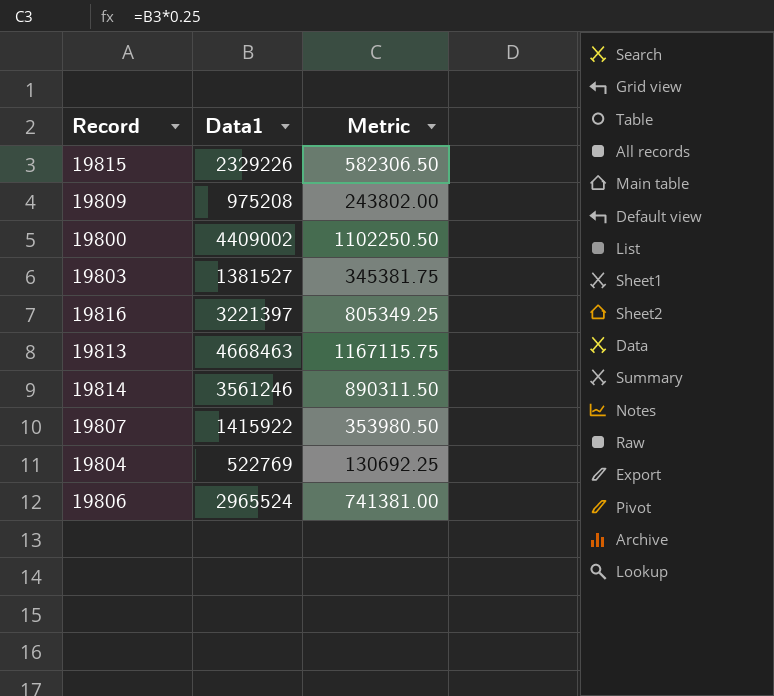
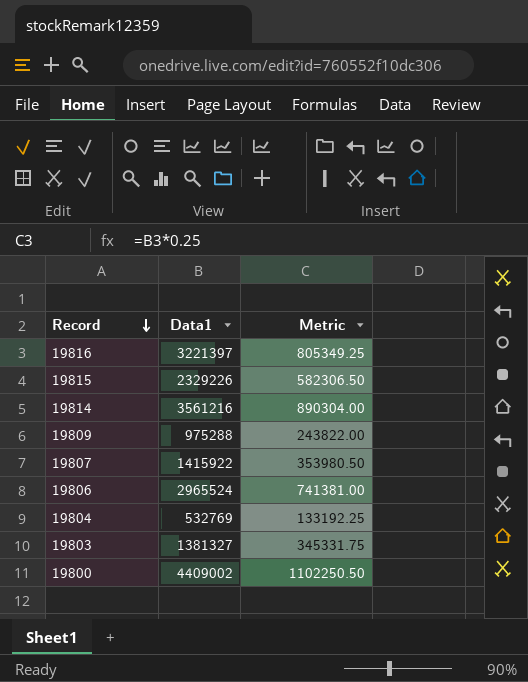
row order: none -> Record descending
row 19813: 4668463 | 1167115.75 -> none
19814 | Data1: 3561246 -> 3561216
19814 | Metric: 890311.50 -> 890304.00
19809 | Data1: 975208 -> 975288
19809 | Metric: 243802.00 -> 243822.00
19804 | Data1: 522769 -> 532769
19804 | Metric: 130692.25 -> 133192.25
19803 | Data1: 1381527 -> 1381327
19803 | Metric: 345381.75 -> 345331.75

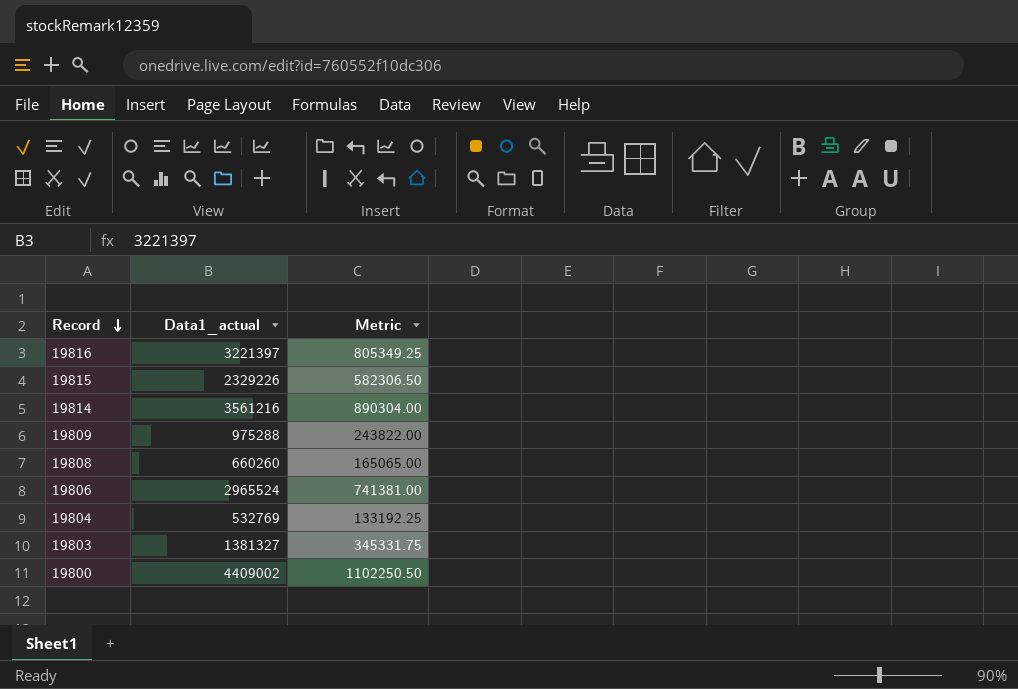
column name: Data1 -> Data1_actual
row 19807: 1415922 | 353980.50 -> none
row 19808: none -> 660260 | 165065.00

